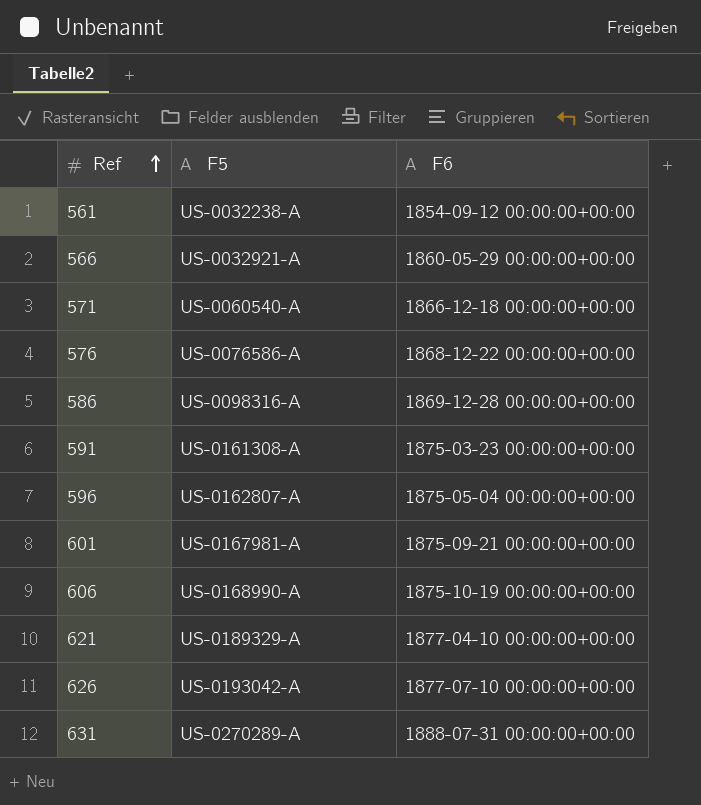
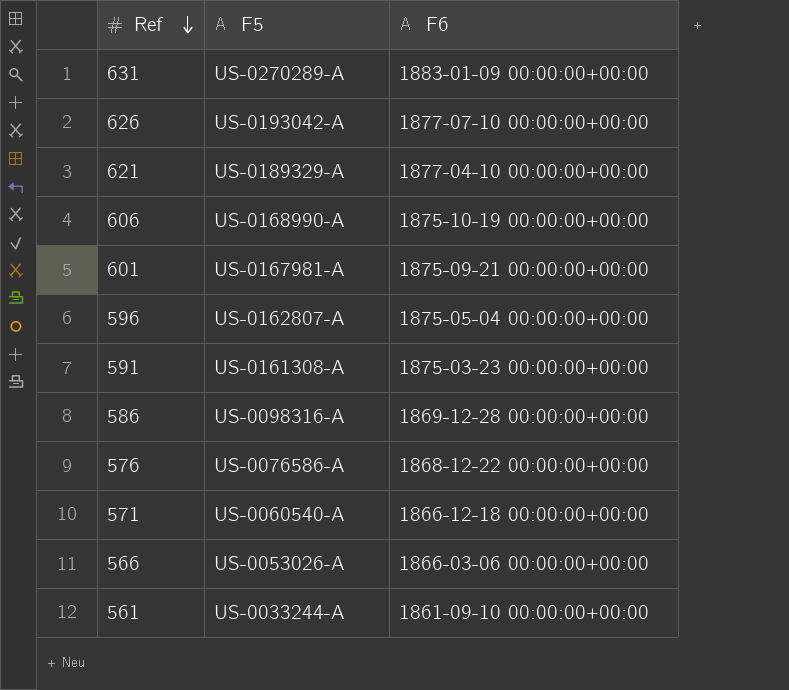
row order: Ref ascending -> Ref descending
631 | F6: 1888-07-31 00:00:00+00:00 -> 1883-01-09 00:00:00+00:00
566 | F5: US-0032921-A -> US-0053026-A
566 | F6: 1860-05-29 00:00:00+00:00 -> 1866-03-06 00:00:00+00:00
561 | F5: US-0032238-A -> US-0033244-A
561 | F6: 1854-09-12 00:00:00+00:00 -> 1861-09-10 00:00:00+00:00

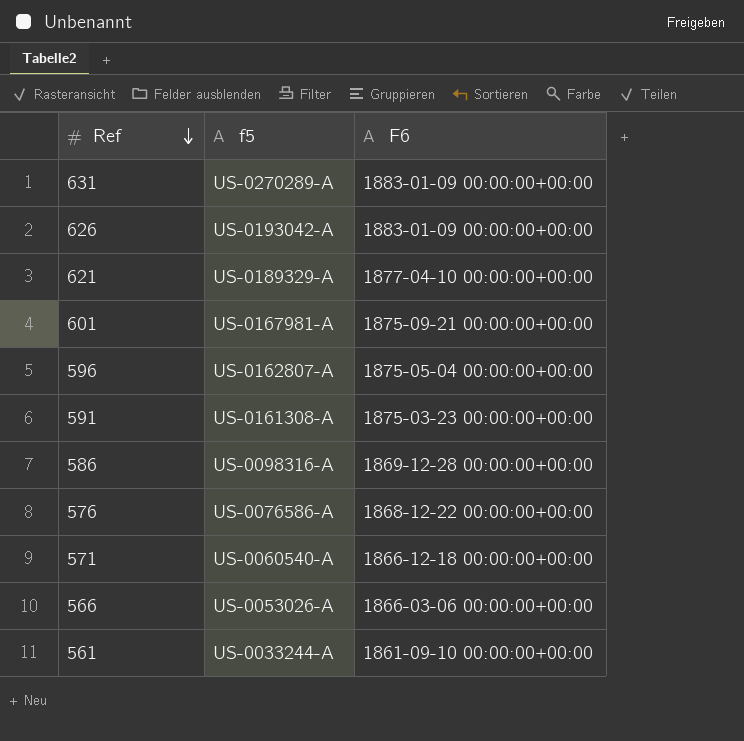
column name: F5 -> f5
row 606: US-0168990-A | 1875-10-19 00:00:00+00:00 -> none
626 | F6: 1877-07-10 00:00:00+00:00 -> 1883-01-09 00:00:00+00:00

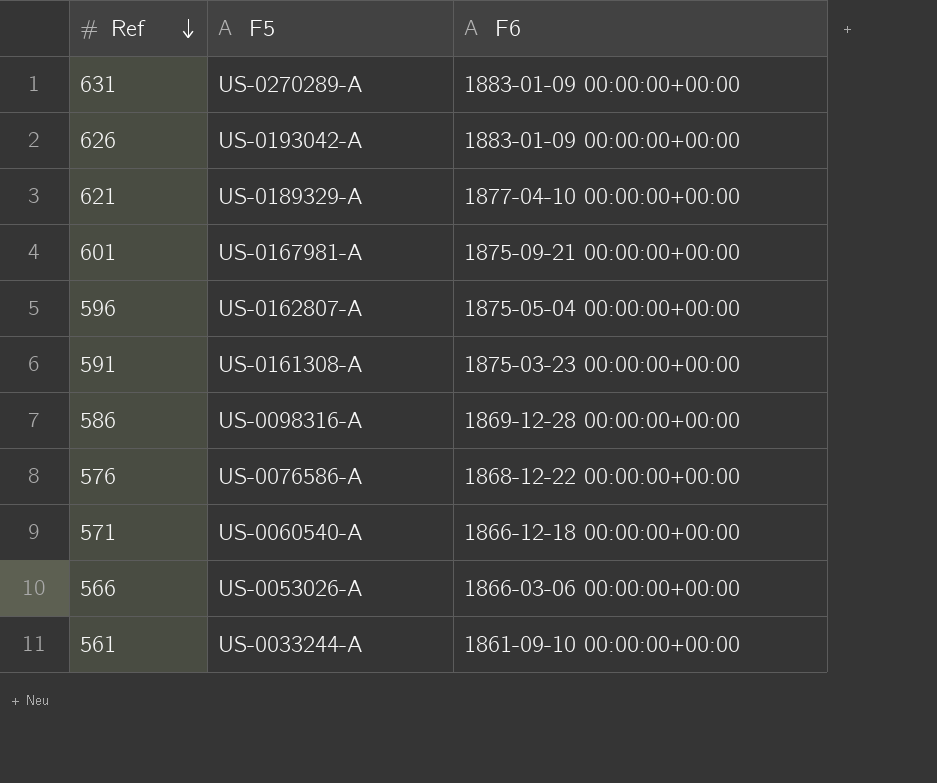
column name: f5 -> F5

